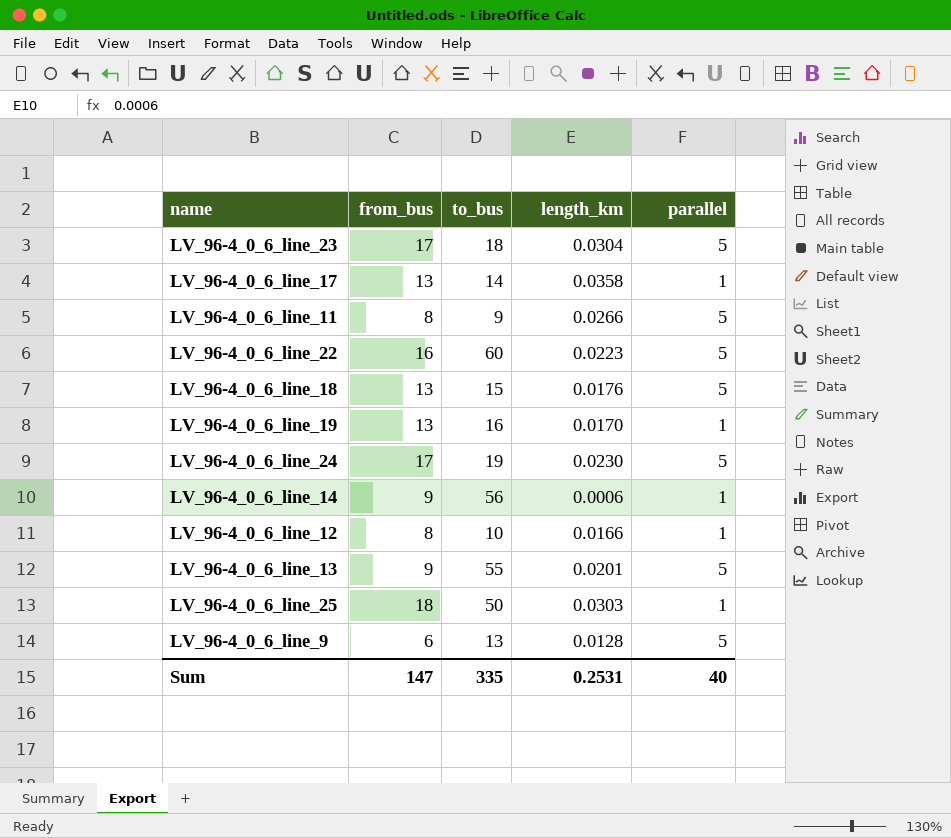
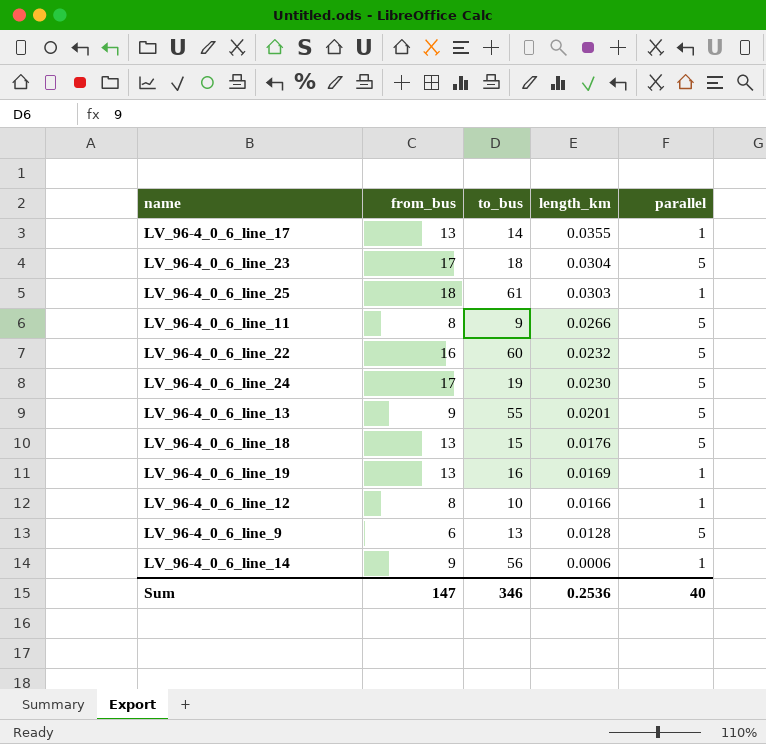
row order: none -> length_km descending
LV_96-4_0_6_line_17 | length_km: 0.0358 -> 0.0355
LV_96-4_0_6_line_25 | to_bus: 50 -> 61
LV_96-4_0_6_line_22 | length_km: 0.0223 -> 0.0232
LV_96-4_0_6_line_19 | length_km: 0.0170 -> 0.0169
Sum | to_bus: 335 -> 346
Sum | length_km: 0.2531 -> 0.2536

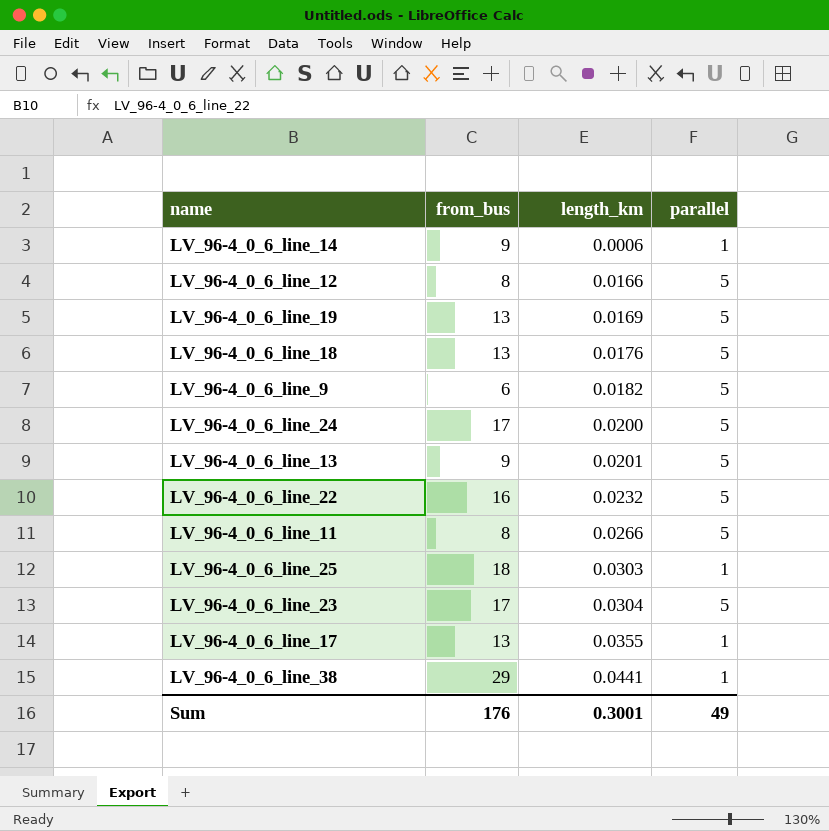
row order: length_km descending -> length_km ascending
column to_bus | position: 3 -> none
LV_96-4_0_6_line_12 | parallel: 1 -> 5
LV_96-4_0_6_line_19 | parallel: 1 -> 5
LV_96-4_0_6_line_9 | length_km: 0.0128 -> 0.0182
LV_96-4_0_6_line_24 | length_km: 0.0230 -> 0.0200
row LV_96-4_0_6_line_38: none -> 29 | 0.0441 | 1
Sum | from_bus: 147 -> 176
Sum | length_km: 0.2536 -> 0.3001
Sum | parallel: 40 -> 49

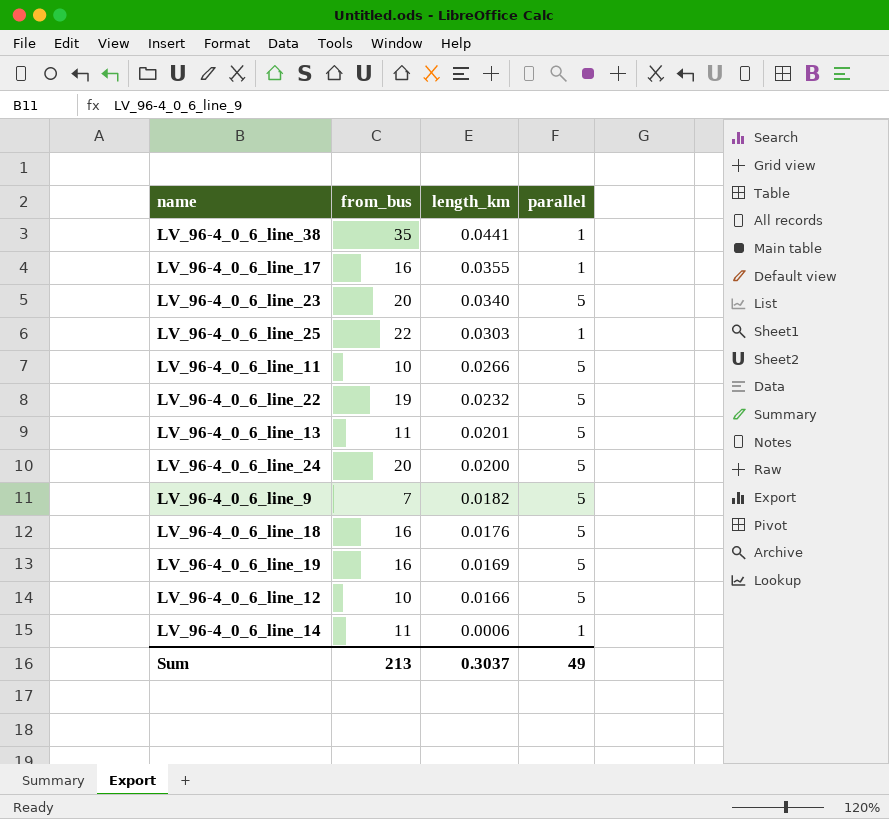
row order: length_km ascending -> length_km descending
LV_96-4_0_6_line_38 | from_bus: 29 -> 35
LV_96-4_0_6_line_17 | from_bus: 13 -> 16
LV_96-4_0_6_line_23 | from_bus: 17 -> 20
LV_96-4_0_6_line_23 | length_km: 0.0304 -> 0.0340
LV_96-4_0_6_line_25 | from_bus: 18 -> 22
LV_96-4_0_6_line_11 | from_bus: 8 -> 10
LV_96-4_0_6_line_22 | from_bus: 16 -> 19
LV_96-4_0_6_line_13 | from_bus: 9 -> 11
LV_96-4_0_6_line_24 | from_bus: 17 -> 20
LV_96-4_0_6_line_9 | from_bus: 6 -> 7
LV_96-4_0_6_line_18 | from_bus: 13 -> 16
LV_96-4_0_6_line_19 | from_bus: 13 -> 16
LV_96-4_0_6_line_12 | from_bus: 8 -> 10
LV_96-4_0_6_line_14 | from_bus: 9 -> 11
Sum | from_bus: 176 -> 213
Sum | length_km: 0.3001 -> 0.3037

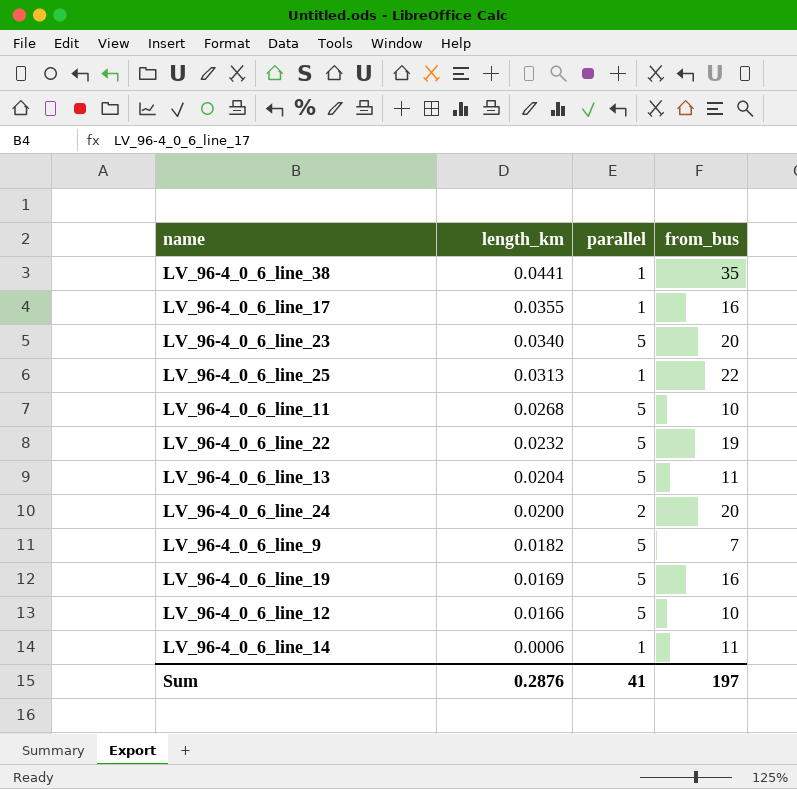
column from_bus | position: 2 -> 4
row LV_96-4_0_6_line_18: 16 | 0.0176 | 5 -> none
LV_96-4_0_6_line_25 | length_km: 0.0303 -> 0.0313
LV_96-4_0_6_line_11 | length_km: 0.0266 -> 0.0268
LV_96-4_0_6_line_13 | length_km: 0.0201 -> 0.0204
LV_96-4_0_6_line_24 | parallel: 5 -> 2
Sum | length_km: 0.3037 -> 0.2876
Sum | parallel: 49 -> 41
Sum | from_bus: 213 -> 197

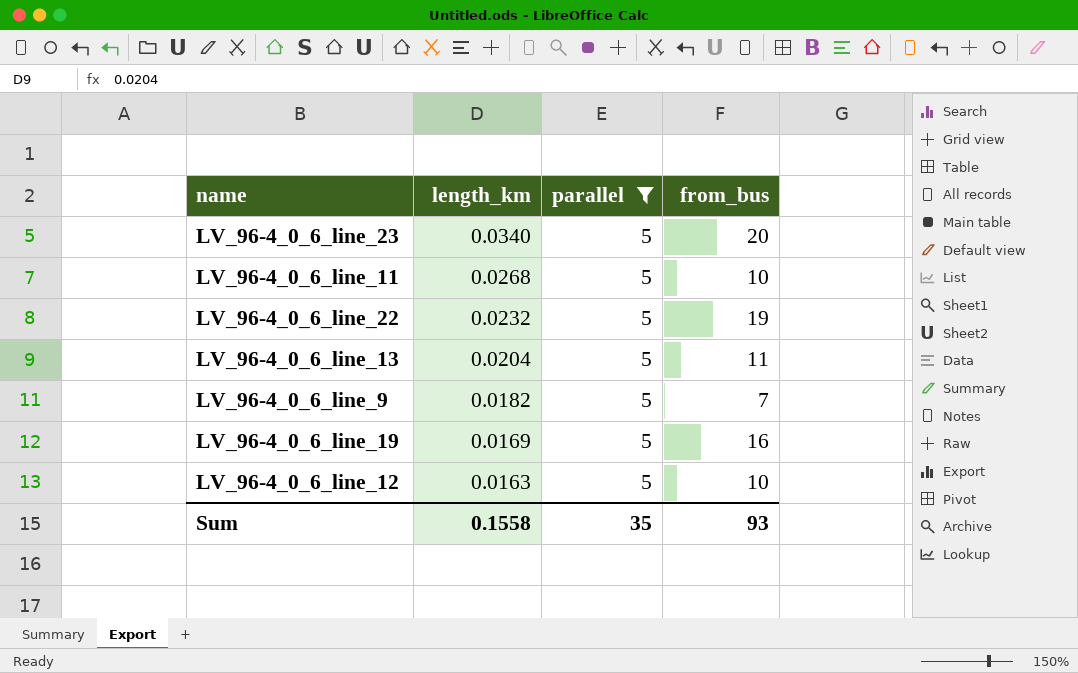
filter: none -> parallel = 5
LV_96-4_0_6_line_12 | length_km: 0.0166 -> 0.0163
Sum | length_km: 0.2876 -> 0.1558
Sum | parallel: 41 -> 35
Sum | from_bus: 197 -> 93

